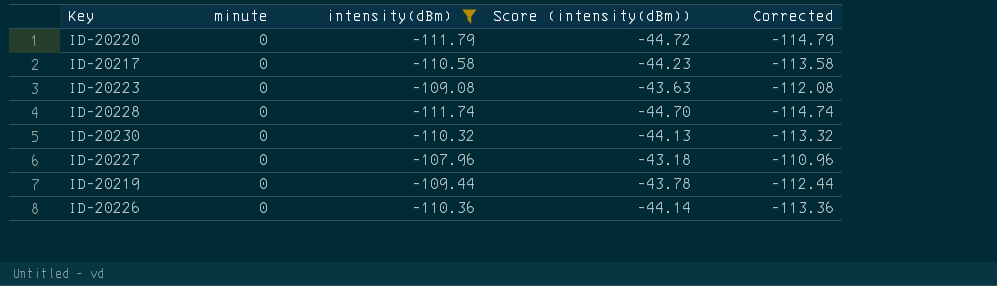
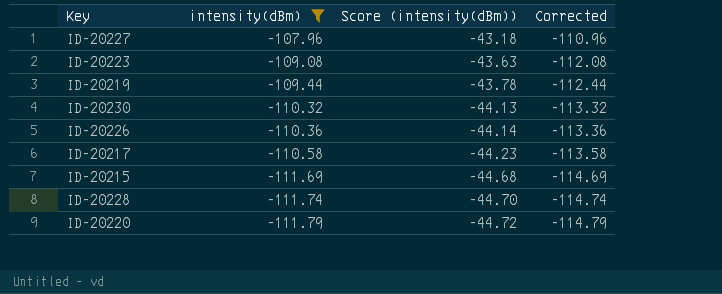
row order: none -> intensity(dBm) descending
column minute | position: 2 -> none
row ID-20215: none -> -111.69 | -44.68 | -114.69

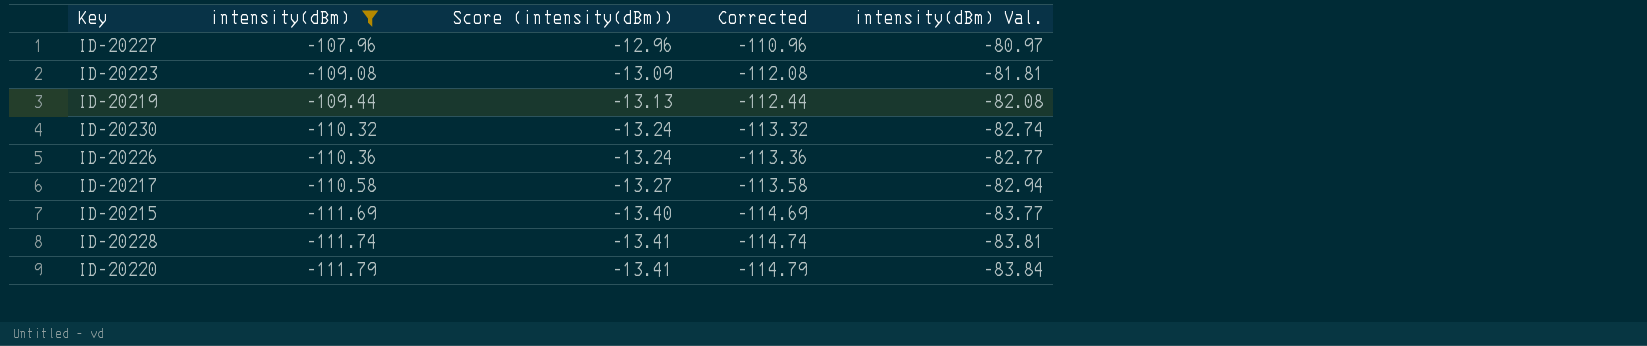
column Score (intensity(dBm)) | formula: [intensity(dBm)] * 0.4 -> [intensity(dBm)] * 0.12
column intensity(dBm) Val. | formula: none -> [intensity(dBm)] * 0.75

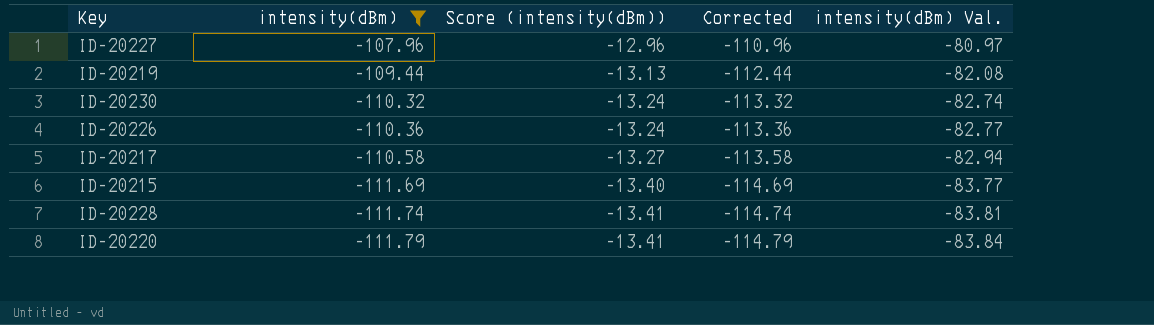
row ID-20223: -109.08 | -13.09 | -112.08 | -81.81 -> none

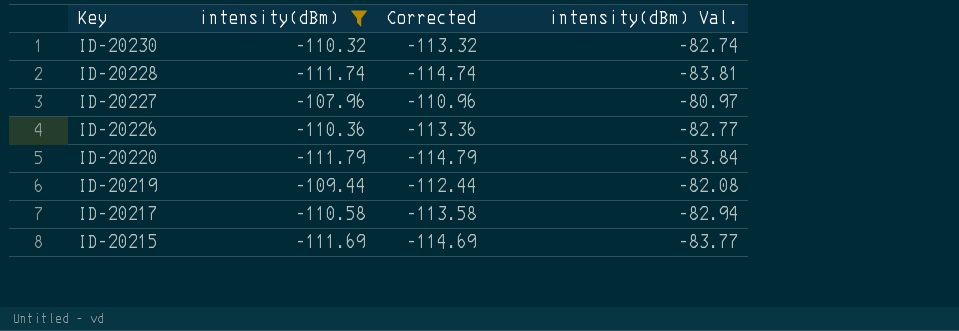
row order: intensity(dBm) descending -> Key descending
column Score (intensity(dBm)) | formula: [intensity(dBm)] * 0.12 -> none

